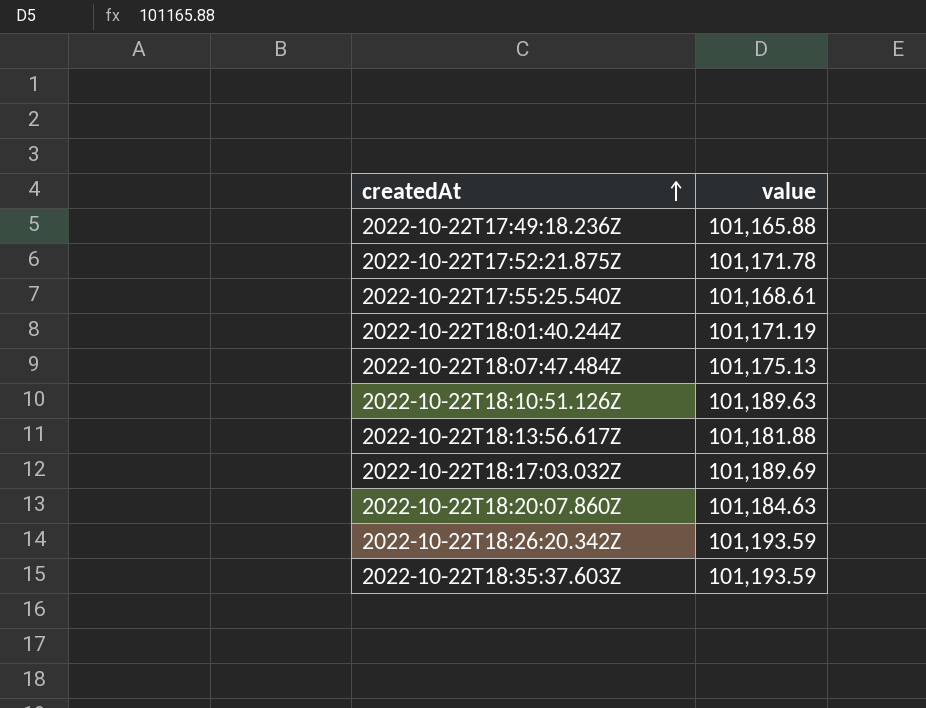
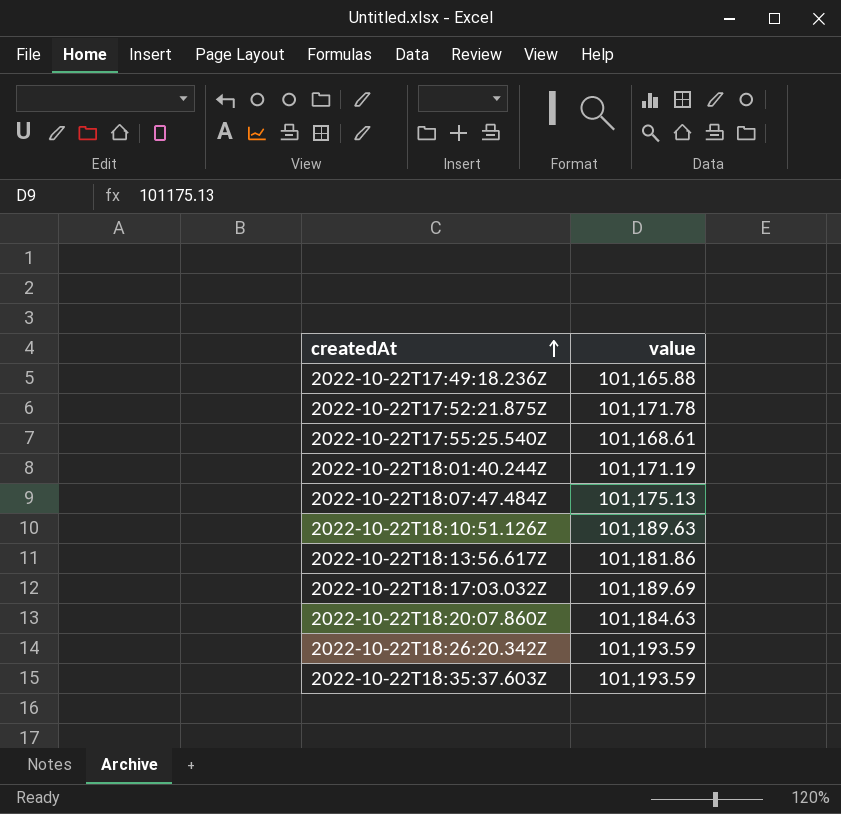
2022-10-22T18:13:56.617Z | value: 101,181.88 -> 101,181.86

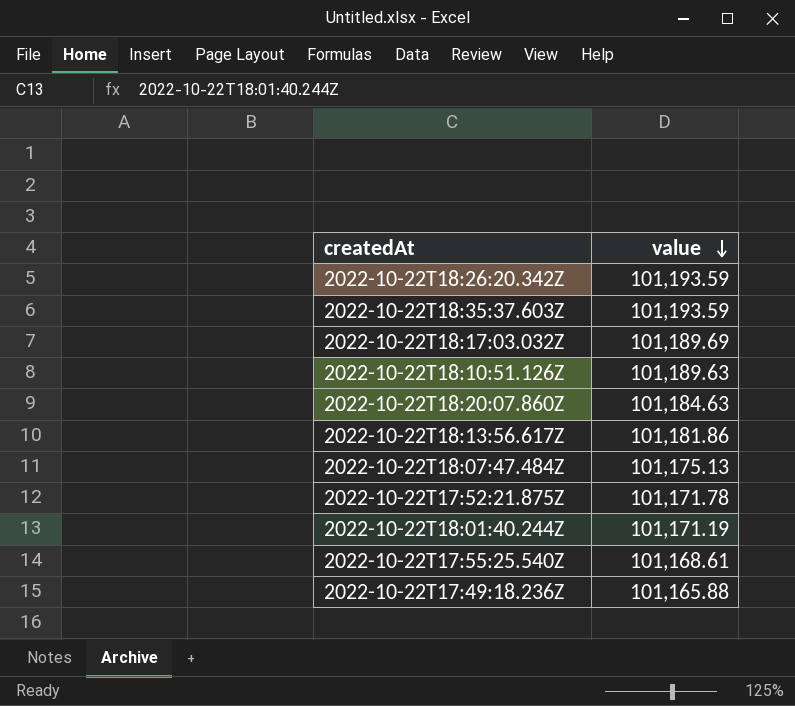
row order: createdAt ascending -> value descending

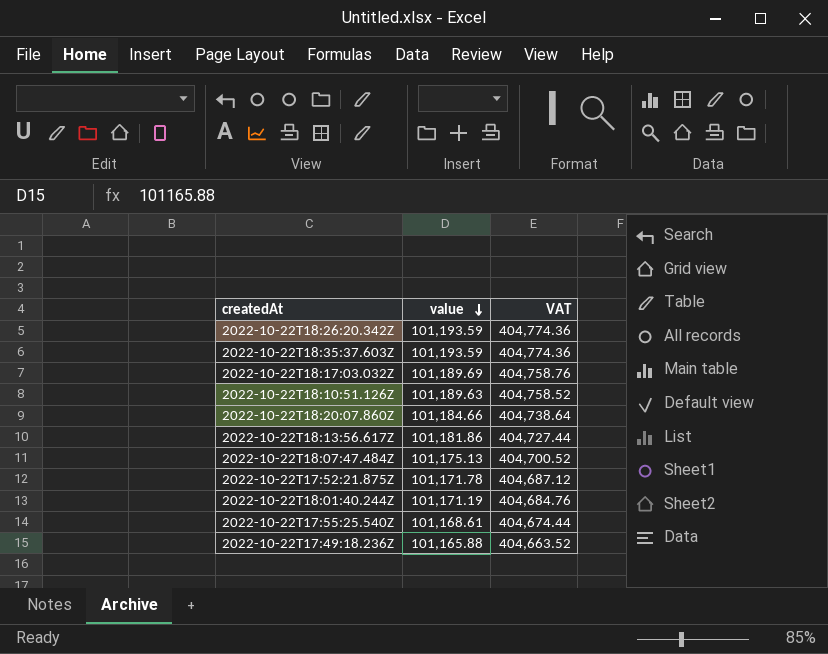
column VAT | formula: none -> [value] * 4
2022-10-22T18:20:07.860Z | value: 101,184.63 -> 101,184.66

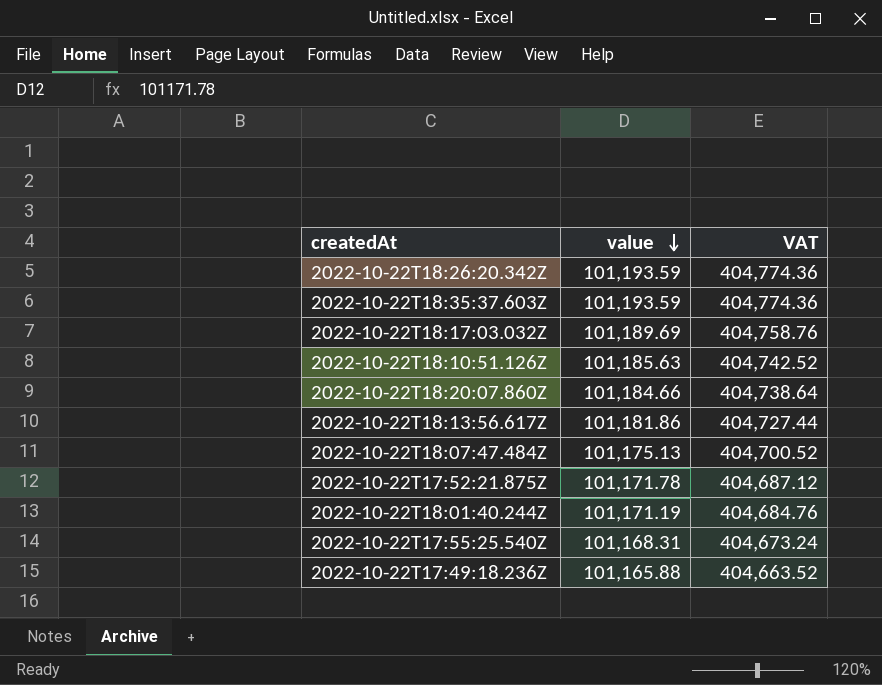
2022-10-22T18:10:51.126Z | value: 101,189.63 -> 101,185.63
2022-10-22T18:10:51.126Z | VAT: 404,758.52 -> 404,742.52
2022-10-22T17:55:25.540Z | value: 101,168.61 -> 101,168.31
2022-10-22T17:55:25.540Z | VAT: 404,674.44 -> 404,673.24

